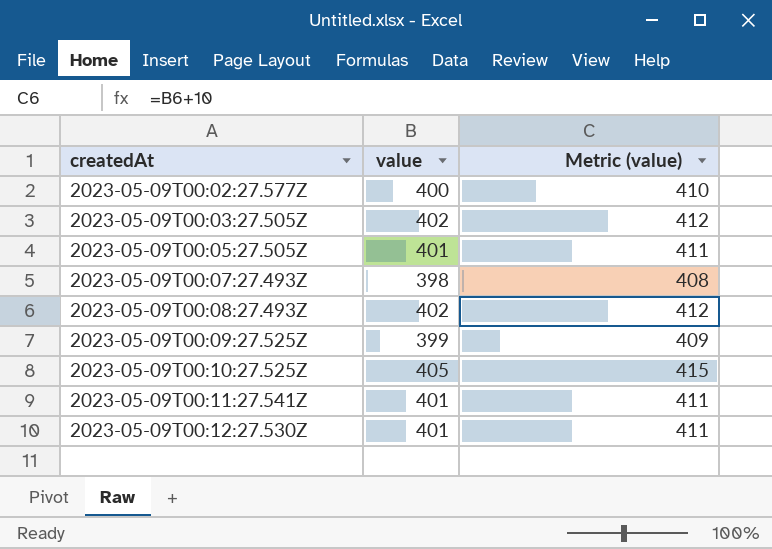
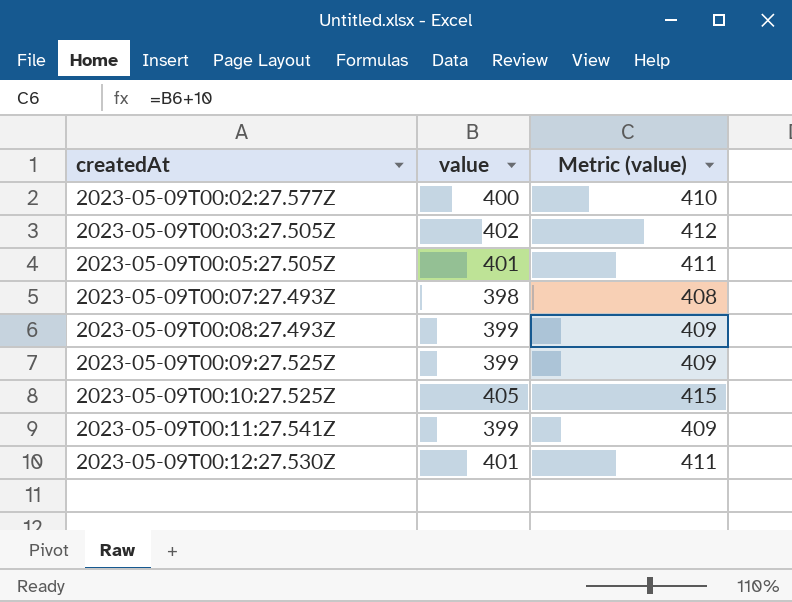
2023-05-09T00:08:27.493Z | value: 402 -> 399
2023-05-09T00:08:27.493Z | Metric (value): 412 -> 409
2023-05-09T00:11:27.541Z | value: 401 -> 399
2023-05-09T00:11:27.541Z | Metric (value): 411 -> 409

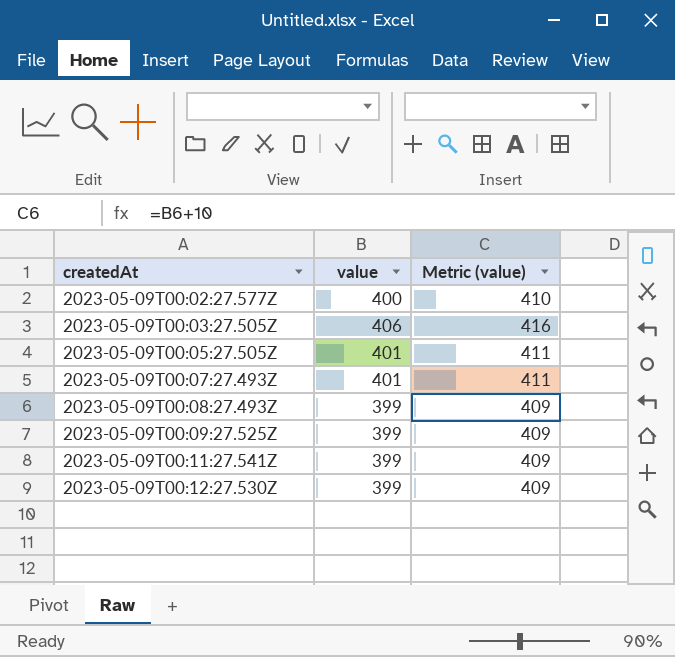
row 2023-05-09T00:10:27.525Z: 405 | 415 -> none
2023-05-09T00:03:27.505Z | value: 402 -> 406
2023-05-09T00:03:27.505Z | Metric (value): 412 -> 416
2023-05-09T00:07:27.493Z | value: 398 -> 401
2023-05-09T00:07:27.493Z | Metric (value): 408 -> 411
2023-05-09T00:12:27.530Z | value: 401 -> 399
2023-05-09T00:12:27.530Z | Metric (value): 411 -> 409

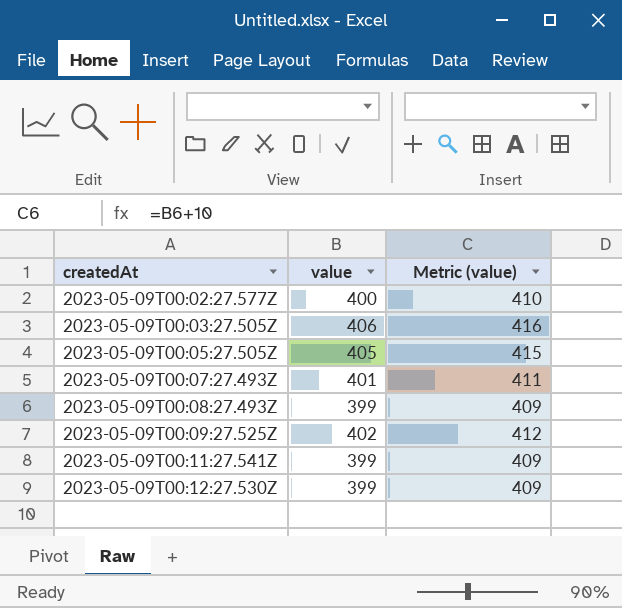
2023-05-09T00:05:27.505Z | value: 401 -> 405
2023-05-09T00:05:27.505Z | Metric (value): 411 -> 415
2023-05-09T00:09:27.525Z | value: 399 -> 402
2023-05-09T00:09:27.525Z | Metric (value): 409 -> 412

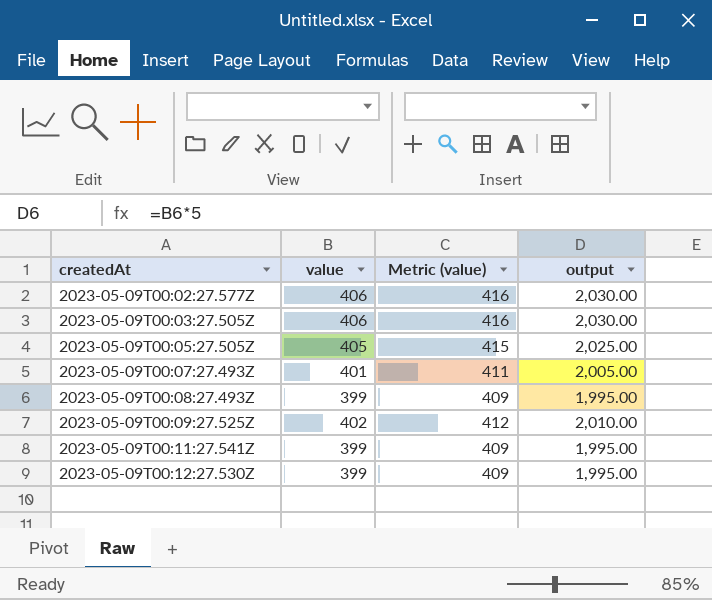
column output | formula: none -> [value] * 5
2023-05-09T00:02:27.577Z | value: 400 -> 406
2023-05-09T00:02:27.577Z | Metric (value): 410 -> 416

